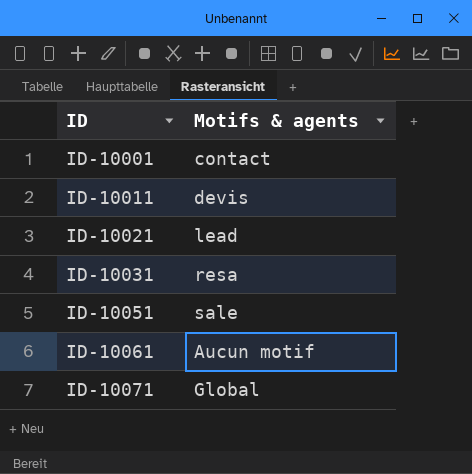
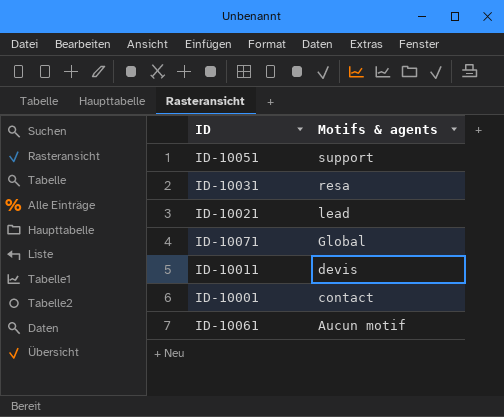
row order: ID ascending -> Motifs & agents descending
ID-10051 | Motifs & agents: sale -> support

